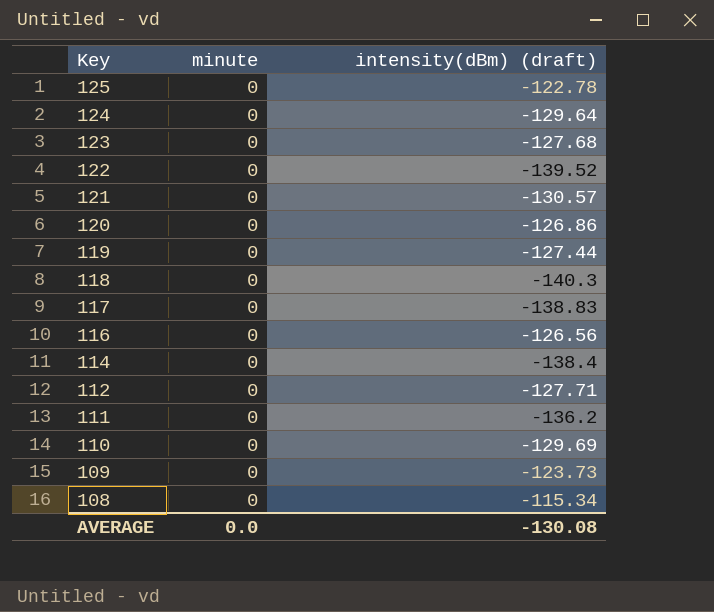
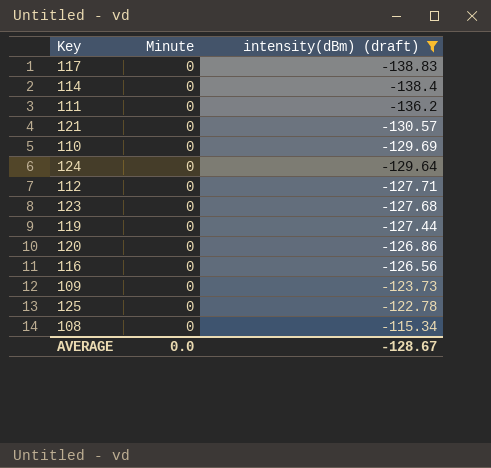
filter: none -> intensity(dBm) (draft) >= -138.83
row order: Key descending -> intensity(dBm) (draft) ascending
column name: minute -> Minute
AVERAGE | intensity(dBm) (draft): -130.08 -> -128.67

